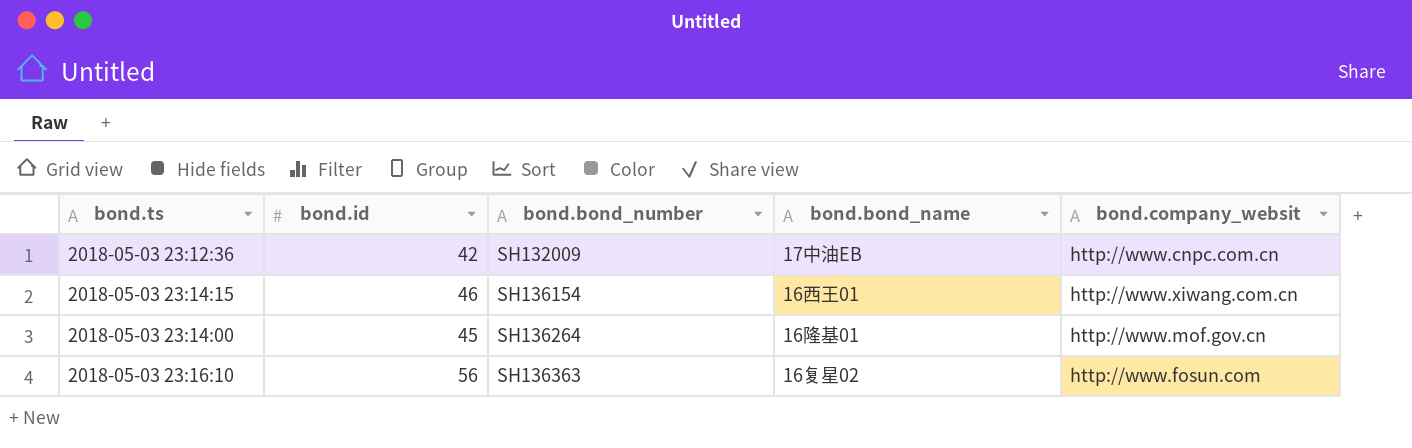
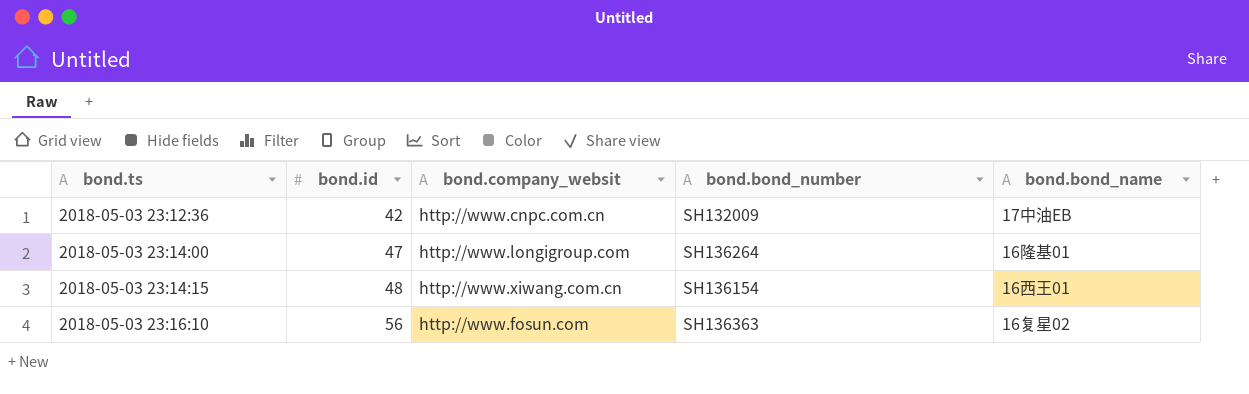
row order: bond.bond_number ascending -> bond.ts ascending
column bond.company_websit | position: 5 -> 3
2018-05-03 23:14:00 | bond.id: 45 -> 47
2018-05-03 23:14:00 | bond.company_websit: http://www.mof.gov.cn -> http://www.longigroup.com
2018-05-03 23:14:15 | bond.id: 46 -> 48

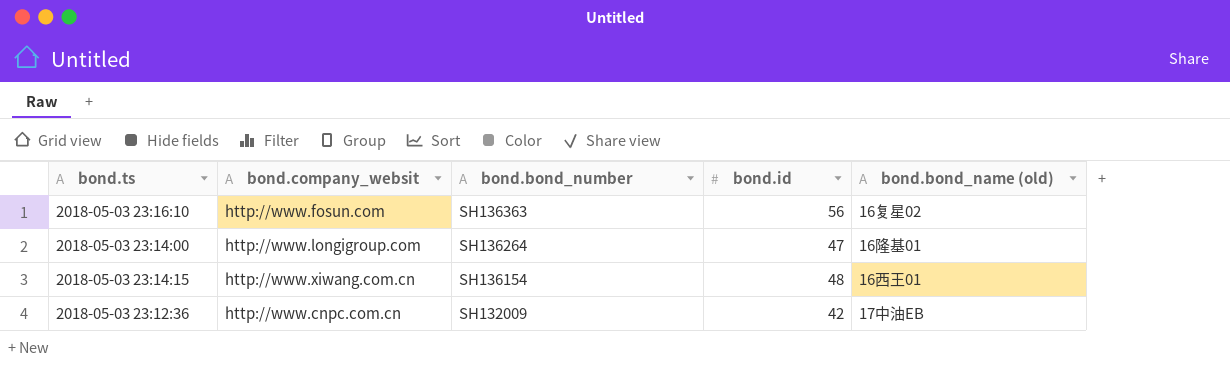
row order: bond.ts ascending -> bond.bond_number descending
column bond.id | position: 2 -> 4
column name: bond.bond_name -> bond.bond_name (old)

